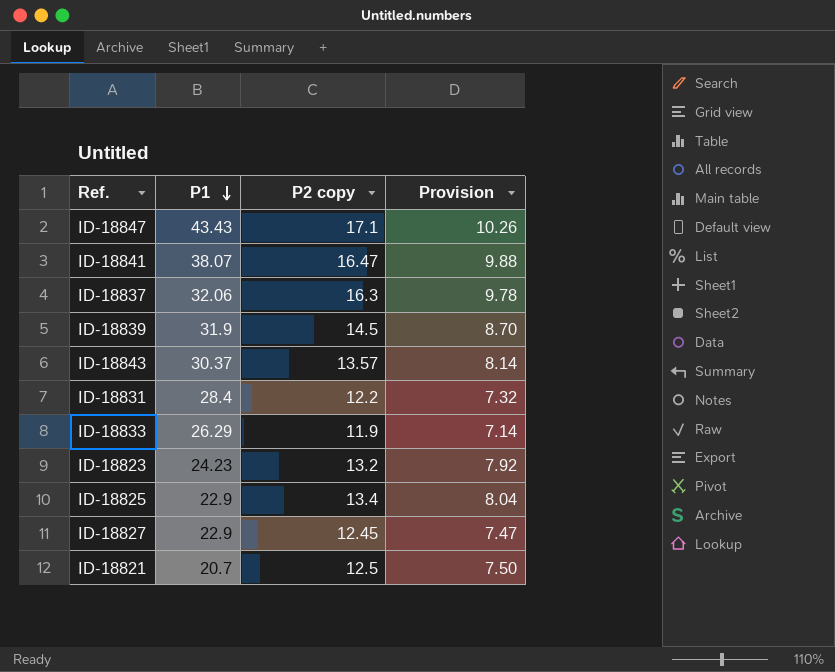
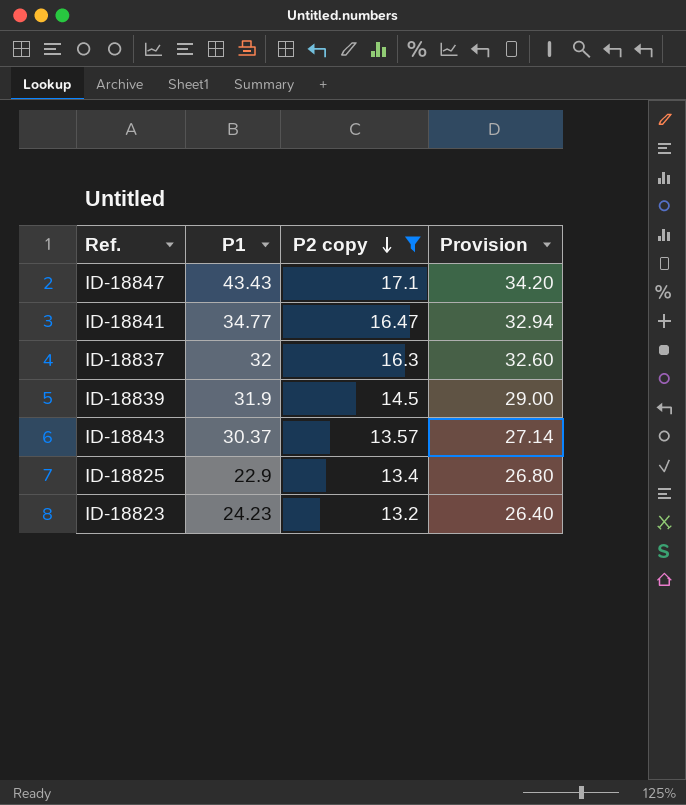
filter: none -> P2 copy >= 13.2
row order: P1 descending -> P2 copy descending
column Provision | formula: [P2 copy] * 0.6 -> [P2 copy] * 2
ID-18841 | P1: 38.07 -> 34.77
ID-18837 | P1: 32.06 -> 32

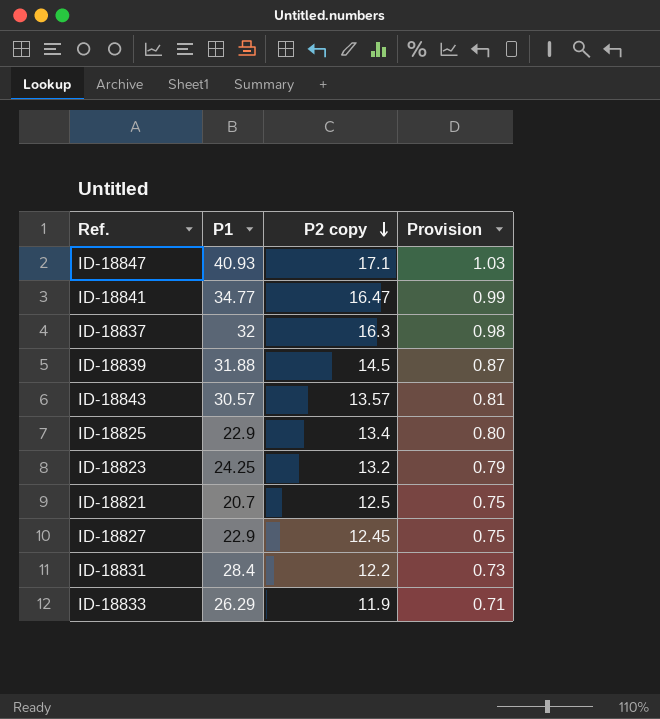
filter: P2 copy >= 13.2 -> none
column Provision | formula: [P2 copy] * 2 -> [P2 copy] * 0.06
ID-18847 | P1: 43.43 -> 40.93
ID-18839 | P1: 31.9 -> 31.88
ID-18843 | P1: 30.37 -> 30.57
ID-18823 | P1: 24.23 -> 24.25

